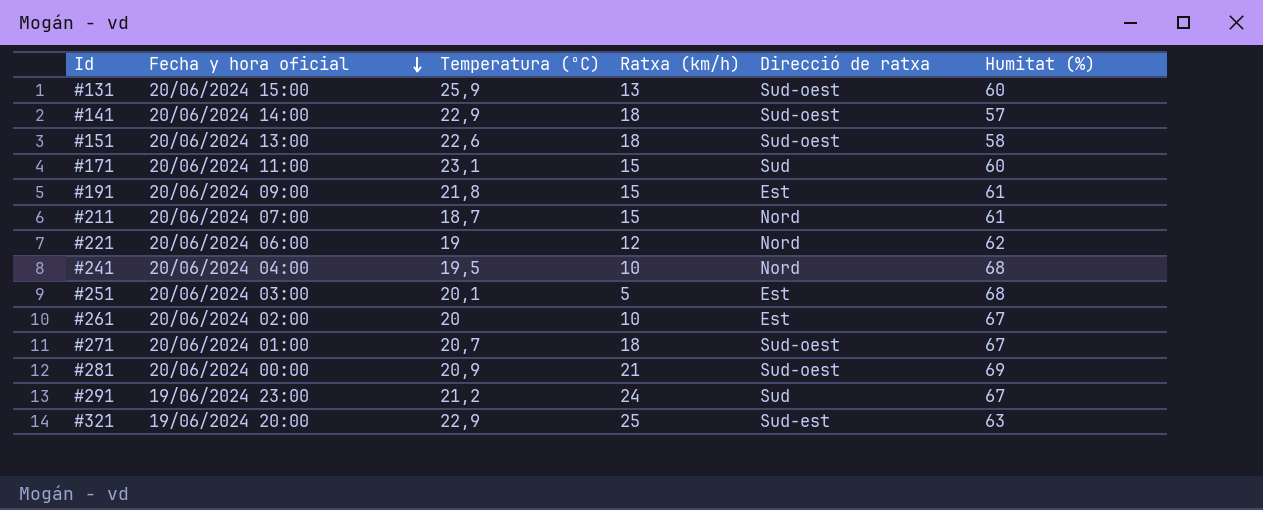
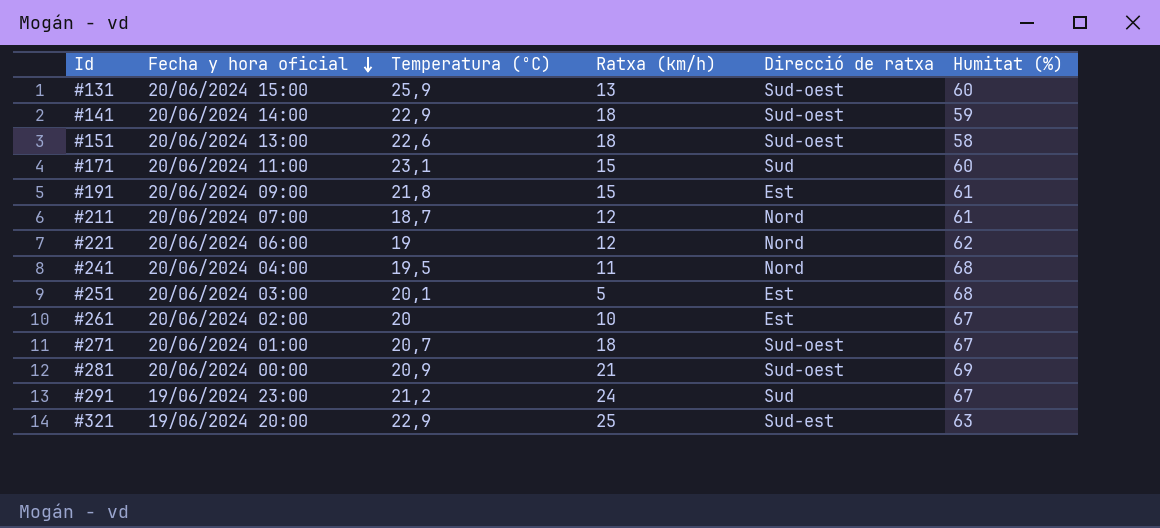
#141 | Humitat (%): 57 -> 59
#211 | Ratxa (km/h): 15 -> 12
#241 | Ratxa (km/h): 10 -> 11

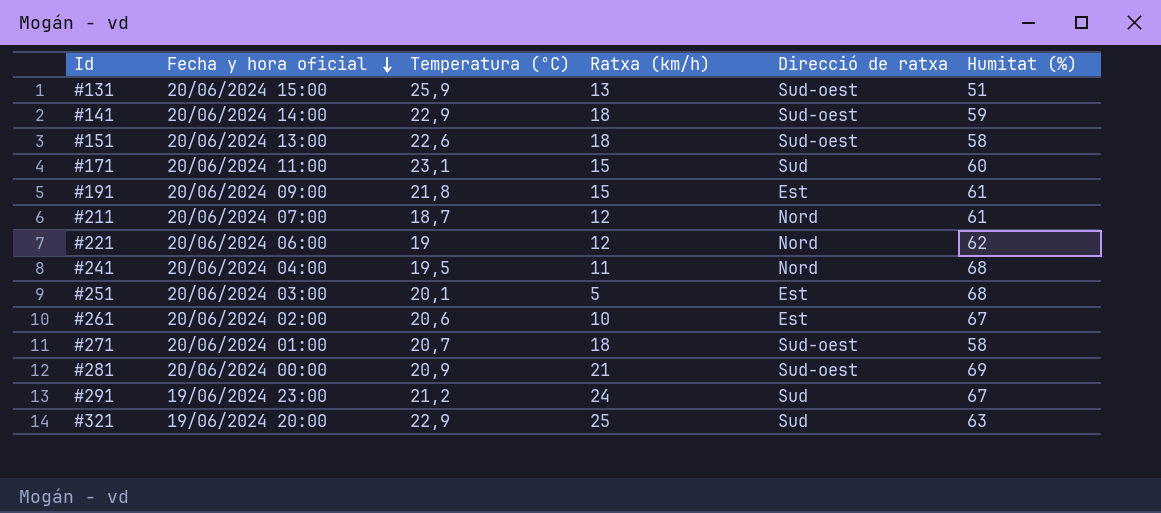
#131 | Humitat (%): 60 -> 51
#261 | Temperatura (ºC): 20 -> 20,6
#271 | Humitat (%): 67 -> 58
#321 | Direcció de ratxa: Sud-est -> Sud

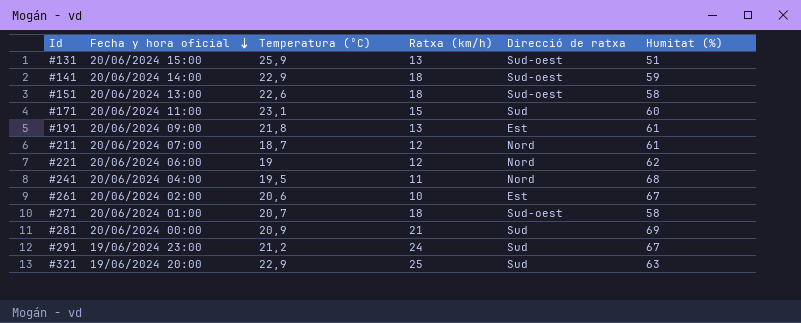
row #251: 20/06/2024 03:00 | 20,1 | 5 | Est | 68 -> none
#191 | Ratxa (km/h): 15 -> 13
#281 | Direcció de ratxa: Sud-oest -> Sud

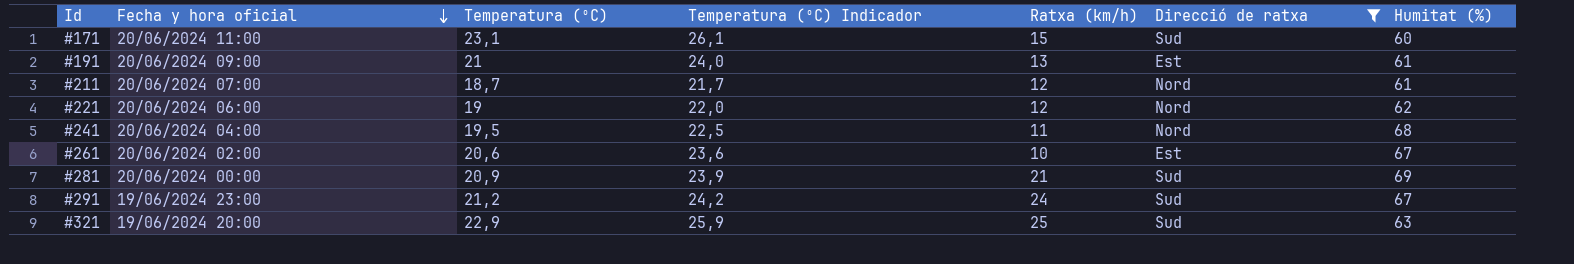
filter: none -> Direcció de ratxa != Sud-oest
column Temperatura (ºC) Indicador | formula: none -> [Temperatura (ºC)] + 3
#191 | Temperatura (ºC): 21,8 -> 21

